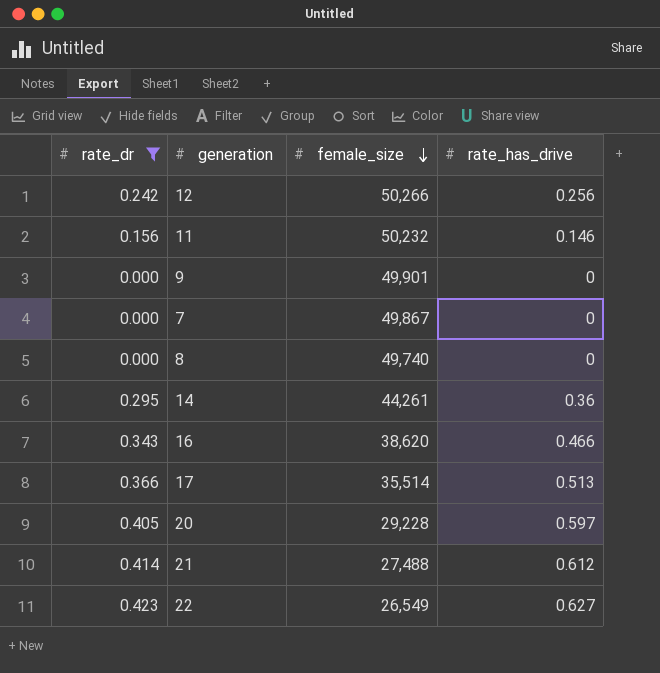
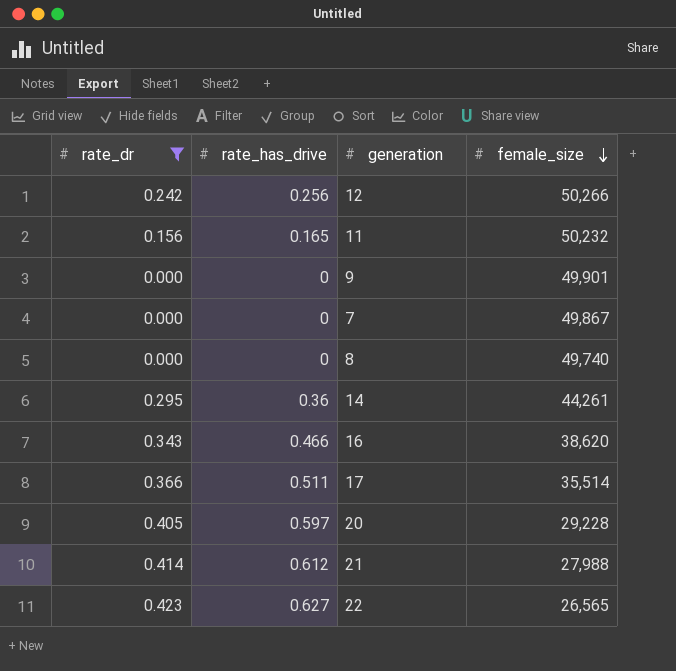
column rate_has_drive | position: 4 -> 2
11 | rate_has_drive: 0.146 -> 0.165
17 | rate_has_drive: 0.513 -> 0.511
21 | female_size: 27,488 -> 27,988
22 | female_size: 26,549 -> 26,565

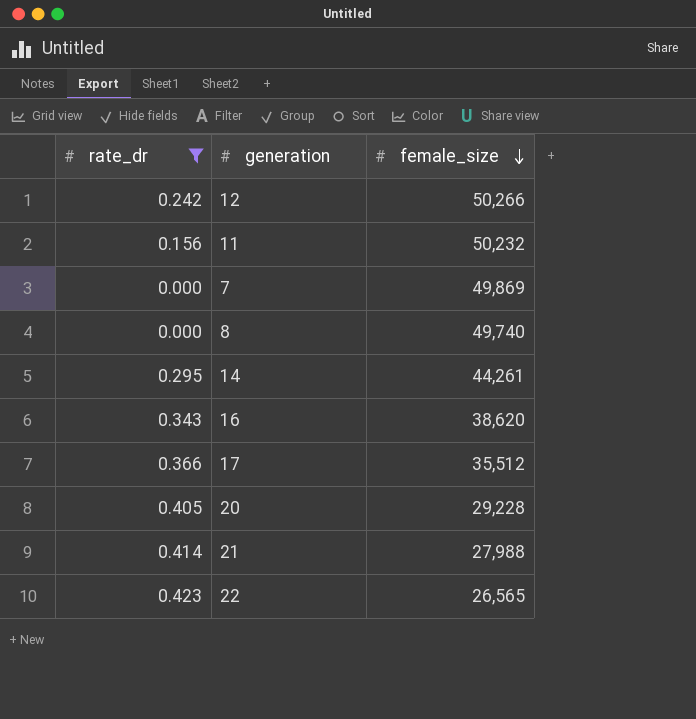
column rate_has_drive | position: 2 -> none
row 9: 0.000 | 0 | 49,901 -> none
7 | female_size: 49,867 -> 49,869
17 | female_size: 35,514 -> 35,512

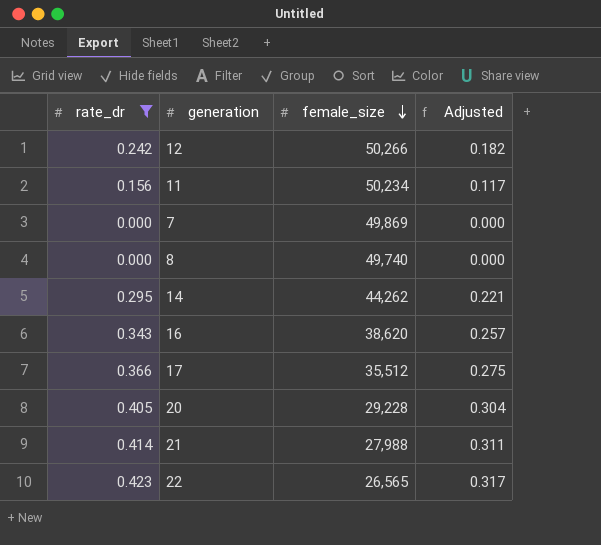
column Adjusted | formula: none -> [rate_dr] * 0.75
11 | female_size: 50,232 -> 50,234
14 | female_size: 44,261 -> 44,262

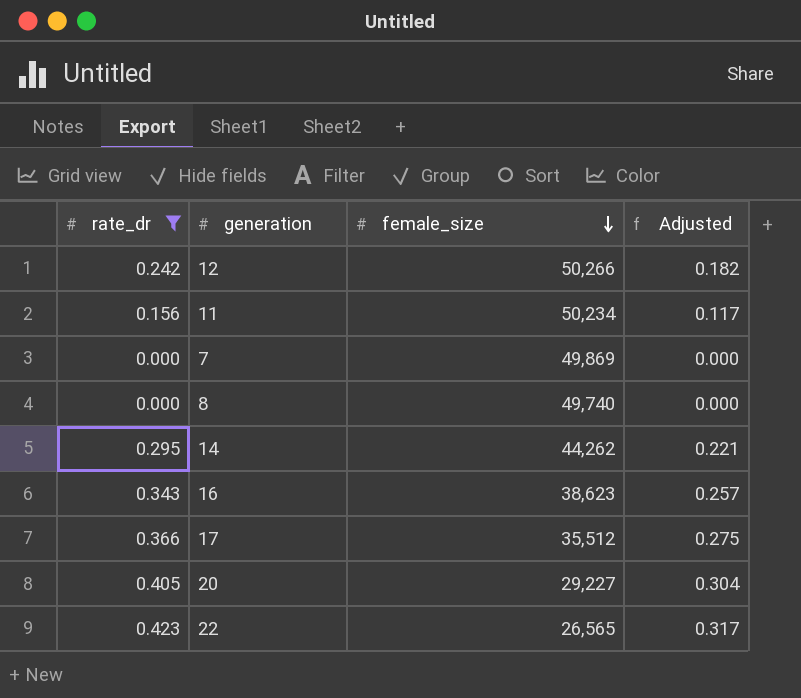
row 21: 0.414 | 27,988 | 0.311 -> none
16 | female_size: 38,620 -> 38,623
20 | female_size: 29,228 -> 29,227

